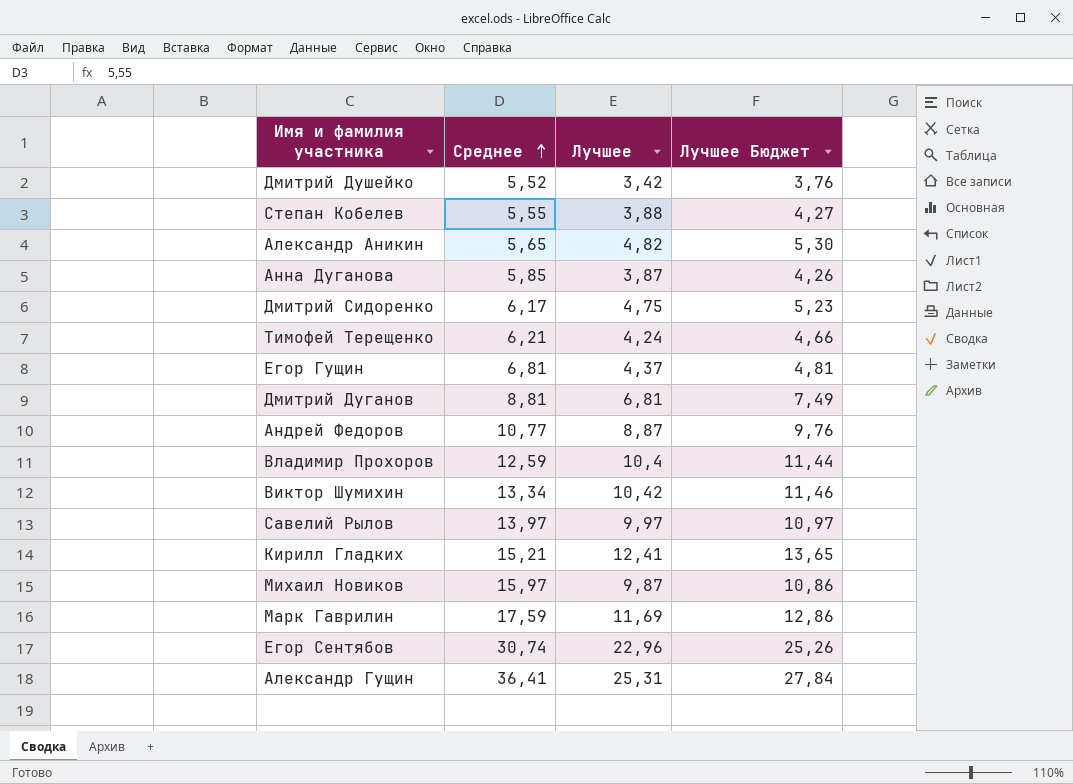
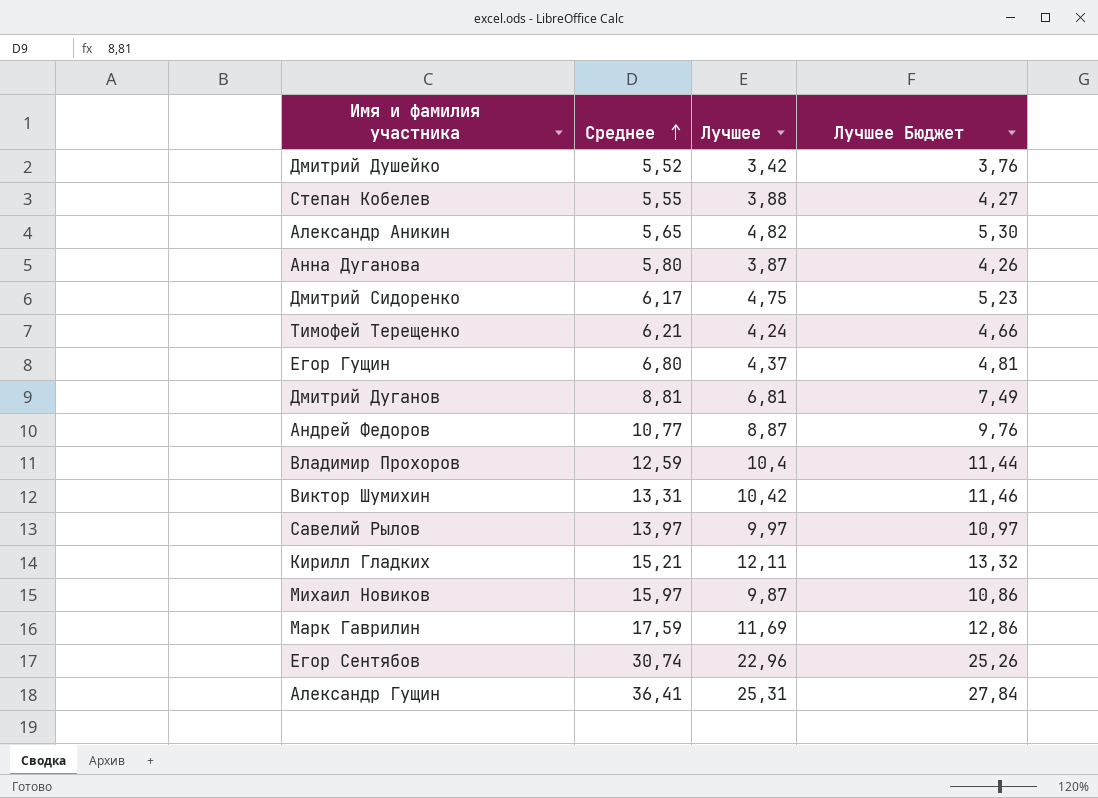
Анна Дуганова | Среднее: 5,85 -> 5,80
Егор Гущин | Среднее: 6,81 -> 6,80
Виктор Шумихин | Среднее: 13,34 -> 13,31
Кирилл Гладких | Лучшее: 12,41 -> 12,11
Кирилл Гладких | Лучшее Бюджет: 13,65 -> 13,32

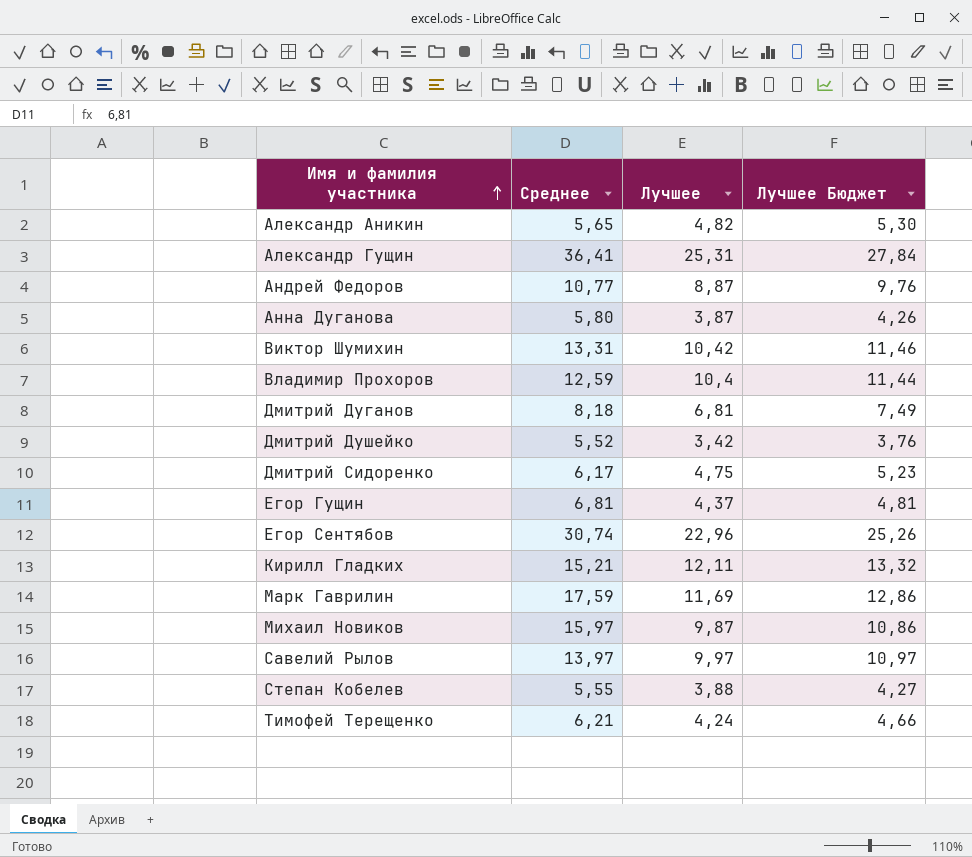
row order: Среднее ascending -> Имя и фамилия участника ascending
Дмитрий Дуганов | Среднее: 8,81 -> 8,18
Егор Гущин | Среднее: 6,80 -> 6,81

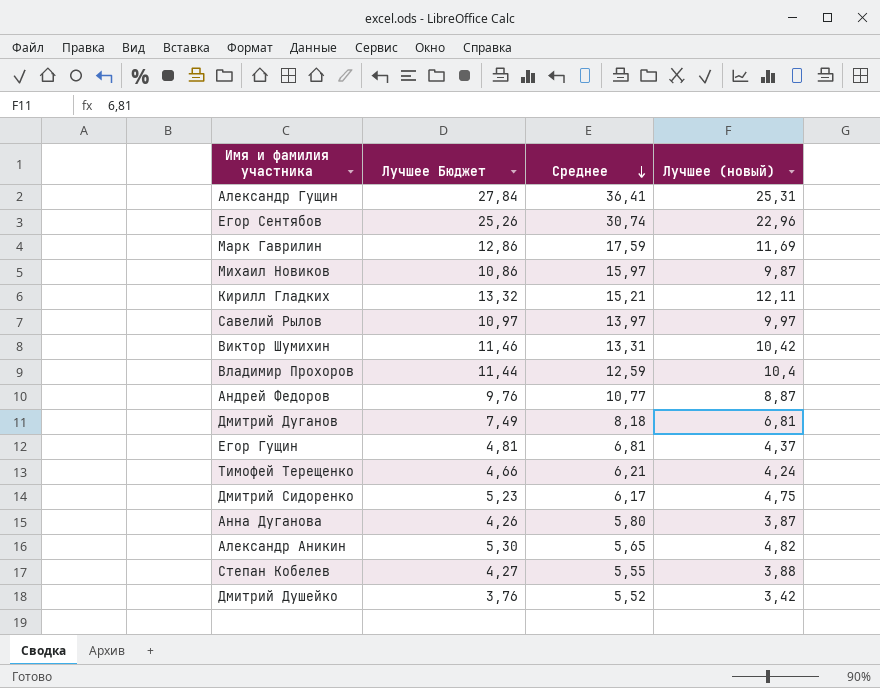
row order: Имя и фамилия участника ascending -> Среднее descending
column Лучшее Бюджет | position: 4 -> 2
column name: Лучшее -> Лучшее (новый)

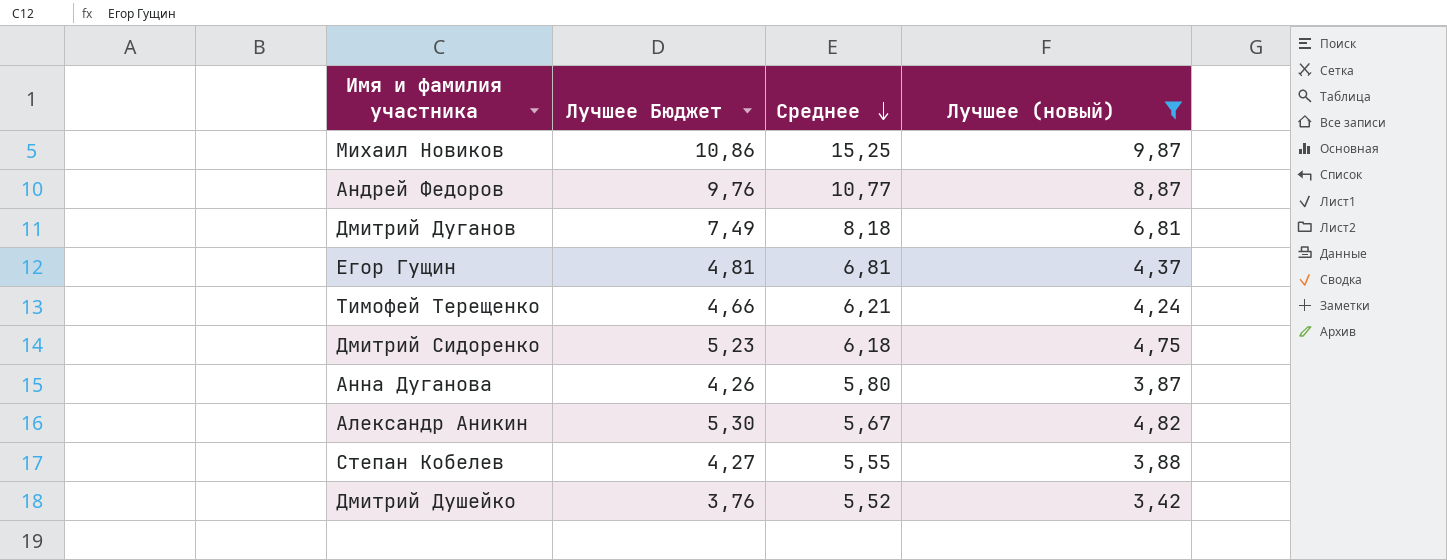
filter: none -> Лучшее (новый) <= 9,87
Михаил Новиков | Среднее: 15,97 -> 15,25
Дмитрий Сидоренко | Среднее: 6,17 -> 6,18
Александр Аникин | Среднее: 5,65 -> 5,67

